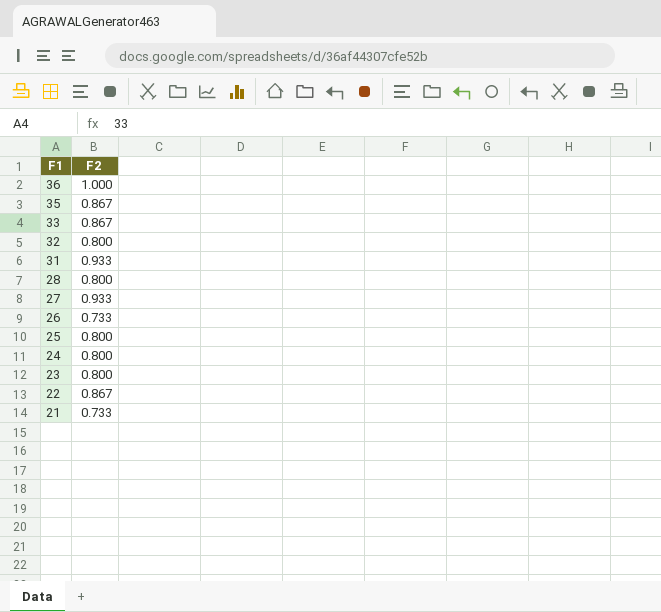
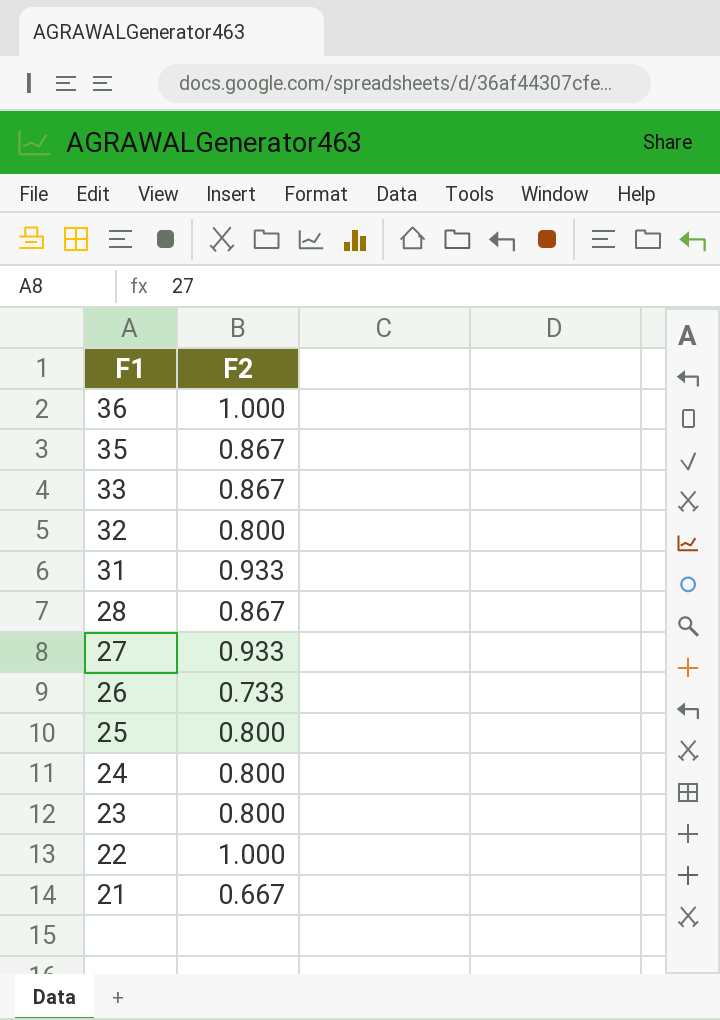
28 | F2: 0.800 -> 0.867
22 | F2: 0.867 -> 1.000
21 | F2: 0.733 -> 0.667

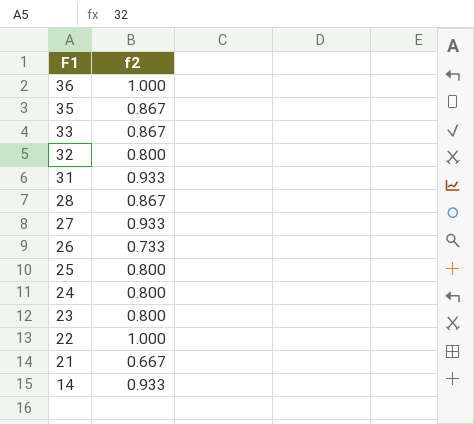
column name: F2 -> f2
row 14: none -> 0.933

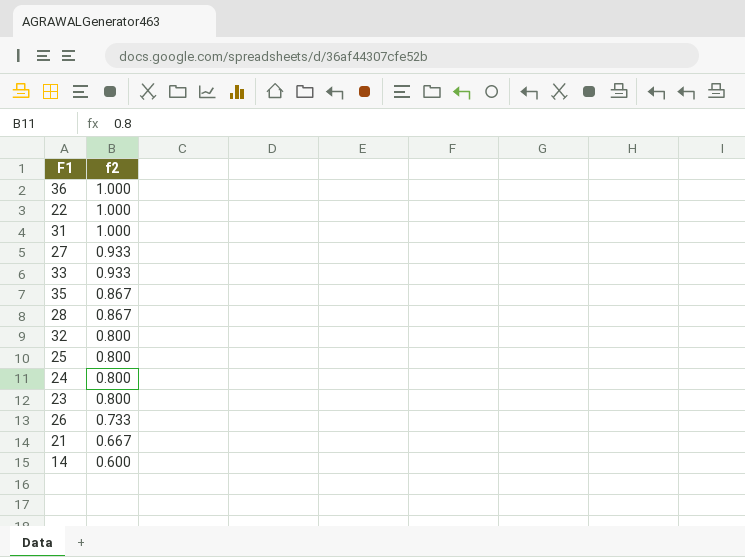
row order: F1 descending -> f2 descending
31 | f2: 0.933 -> 1.000
33 | f2: 0.867 -> 0.933
14 | f2: 0.933 -> 0.600

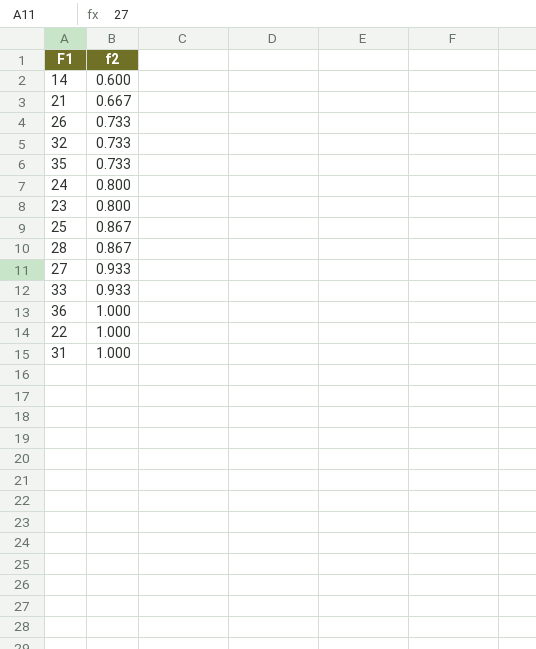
row order: f2 descending -> f2 ascending
32 | f2: 0.800 -> 0.733
35 | f2: 0.867 -> 0.733
25 | f2: 0.800 -> 0.867

